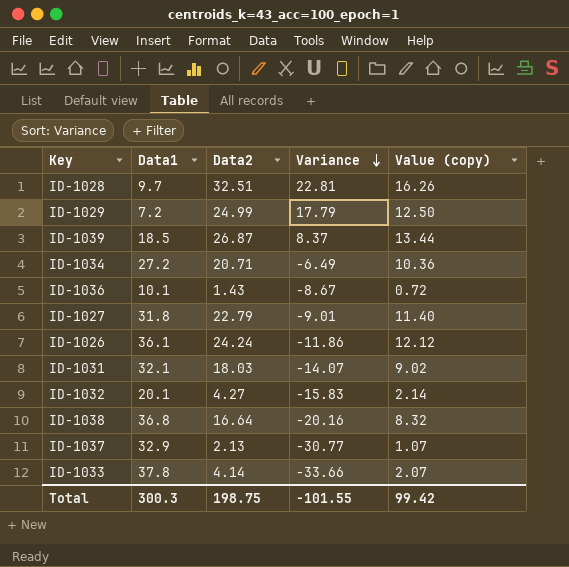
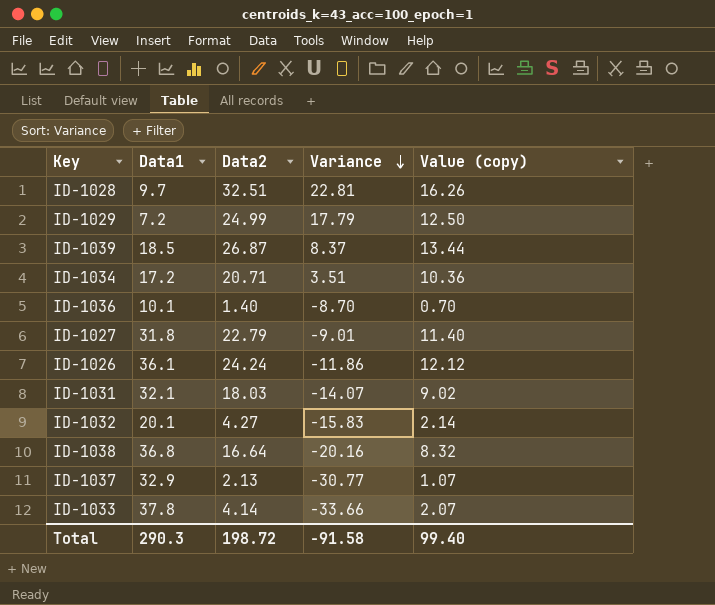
ID-1034 | Data1: 27.2 -> 17.2
ID-1034 | Variance: -6.49 -> 3.51
ID-1036 | Data2: 1.43 -> 1.40
ID-1036 | Variance: -8.67 -> -8.70
ID-1036 | Value (copy): 0.72 -> 0.70
Total | Data1: 300.3 -> 290.3
Total | Data2: 198.75 -> 198.72
Total | Variance: -101.55 -> -91.58
Total | Value (copy): 99.42 -> 99.40

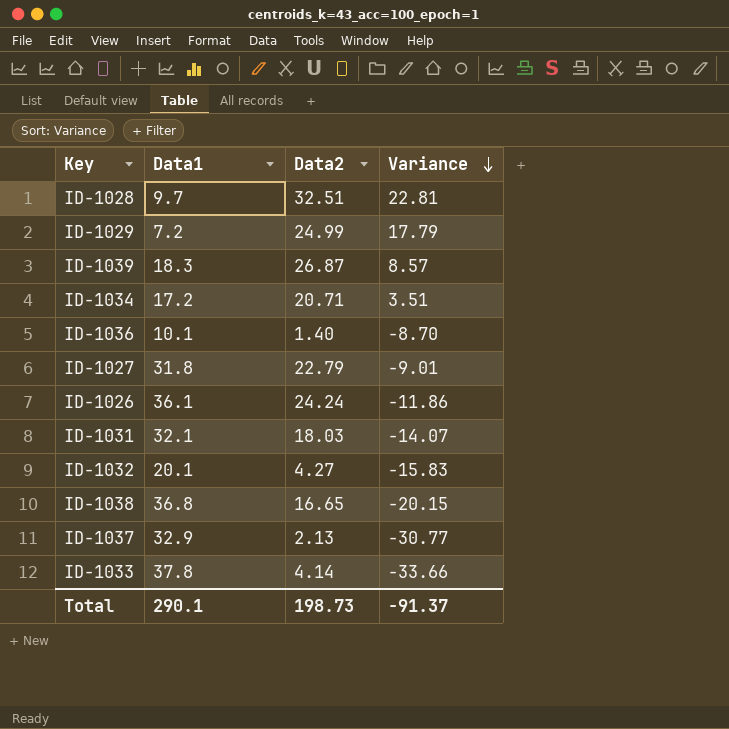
column Value (copy) | formula: [Data2] * 0.5 -> none
ID-1039 | Data1: 18.5 -> 18.3
ID-1039 | Variance: 8.37 -> 8.57
ID-1038 | Data2: 16.64 -> 16.65
ID-1038 | Variance: -20.16 -> -20.15
Total | Data1: 290.3 -> 290.1
Total | Data2: 198.72 -> 198.73
Total | Variance: -91.58 -> -91.37

